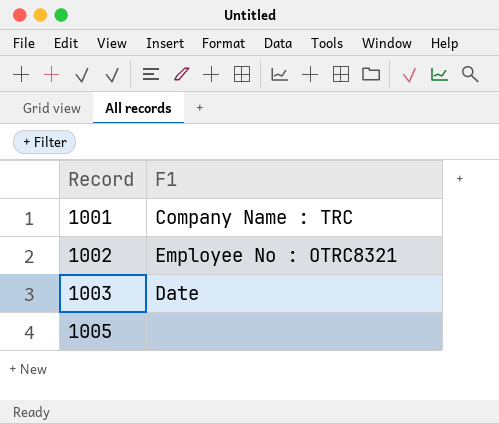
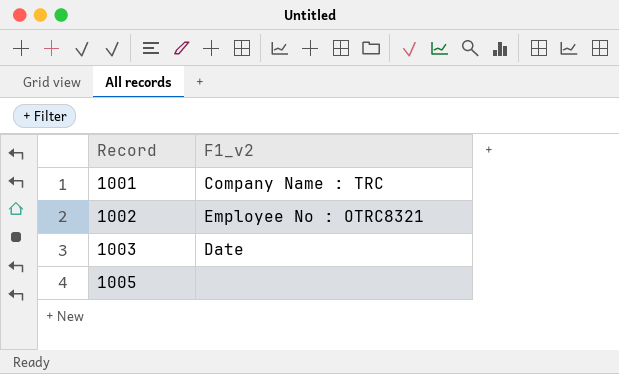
column name: F1 -> F1_v2

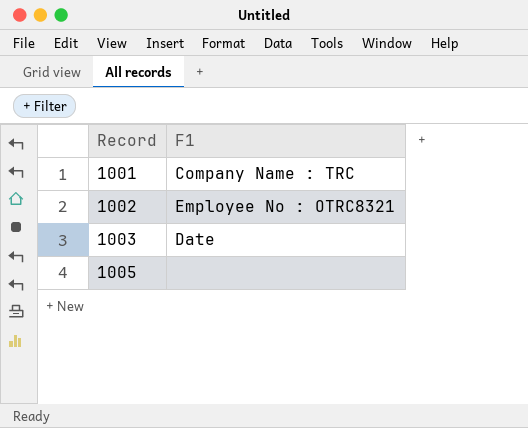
column name: F1_v2 -> F1

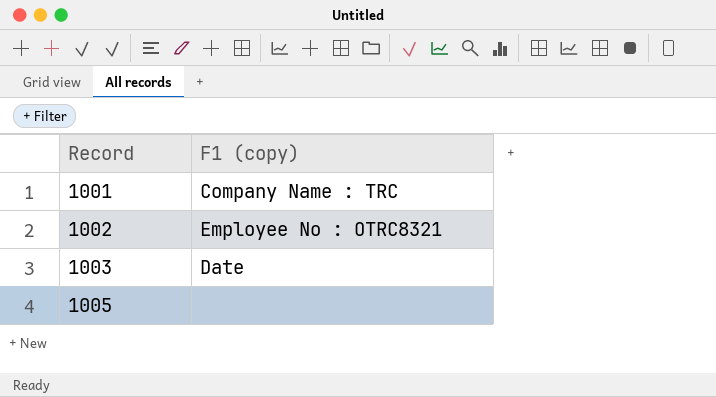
column name: F1 -> F1 (copy)

